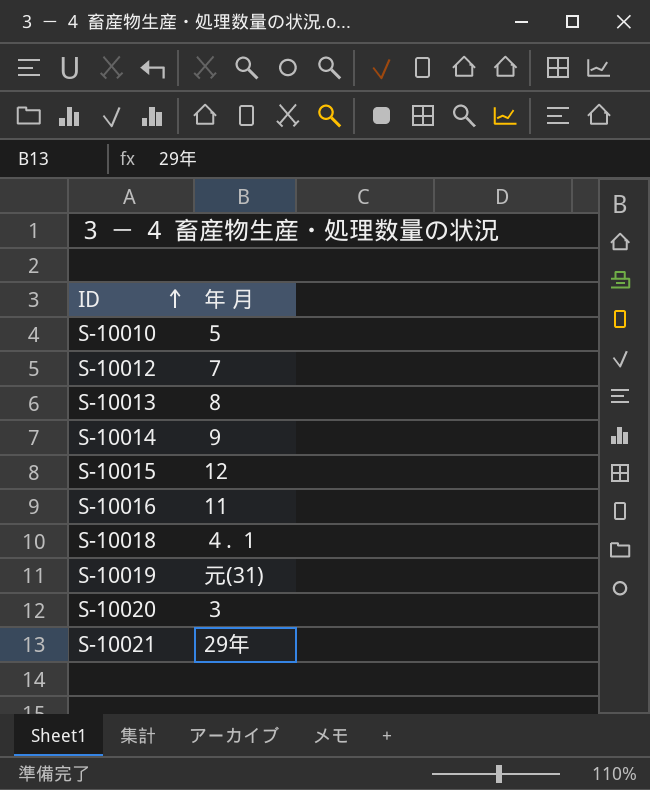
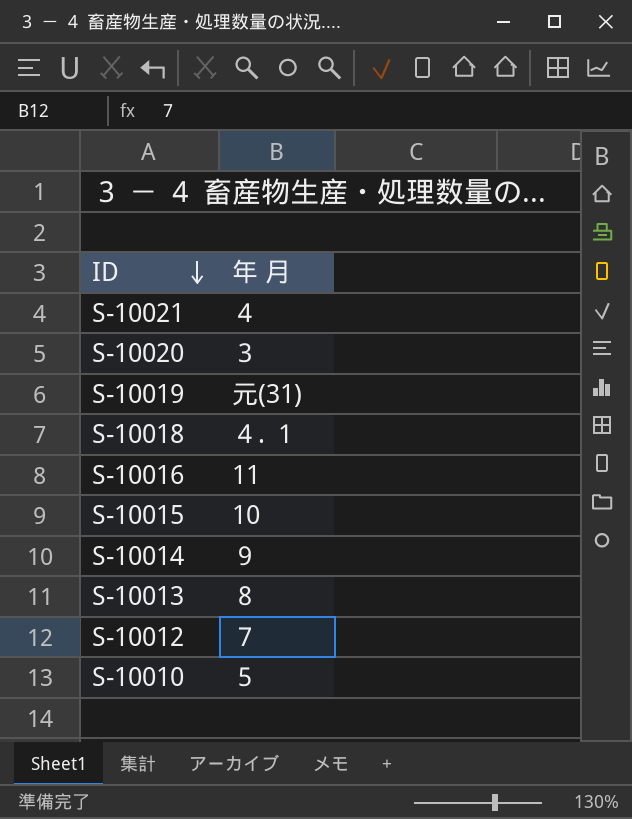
row order: ID ascending -> ID descending
S-10021 | 年 月: 29年 -> ４
S-10015 | 年 月: 12 -> 10

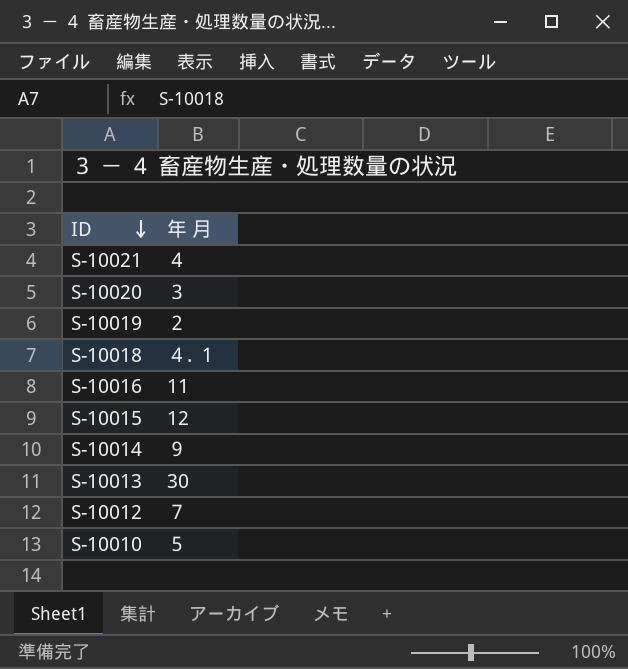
S-10019 | 年 月: 元(31) -> ２
S-10015 | 年 月: 10 -> 12
S-10013 | 年 月: ８ -> 30

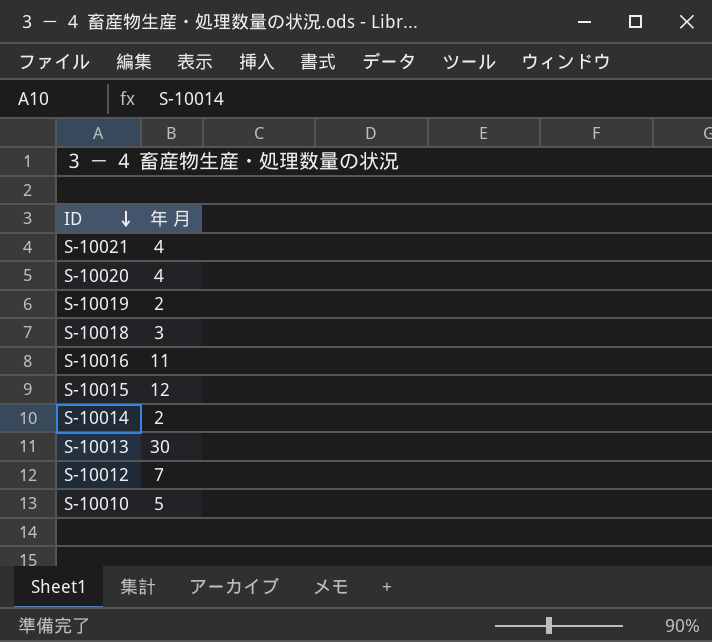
S-10020 | 年 月: ３ -> ４
S-10018 | 年 月: ４. １ -> ３
S-10014 | 年 月: ９ -> ２

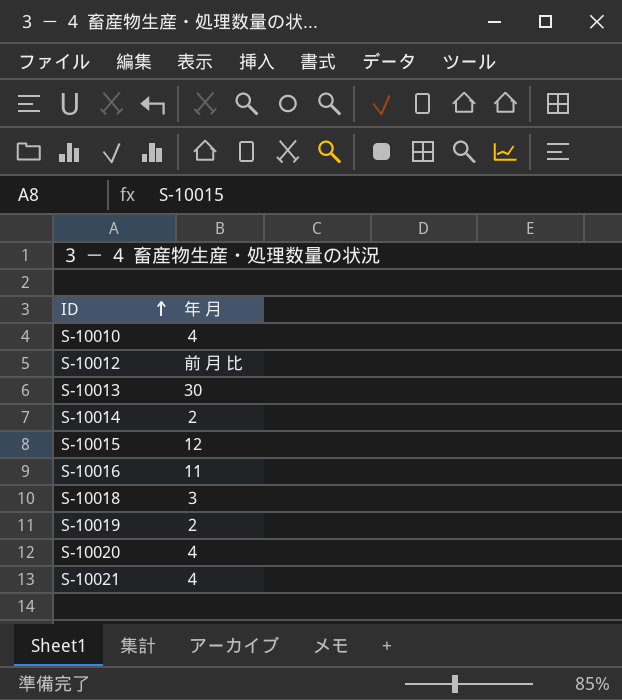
row order: ID descending -> ID ascending
S-10010 | 年 月: ５ -> ４
S-10012 | 年 月: ７ -> 前 月 比

